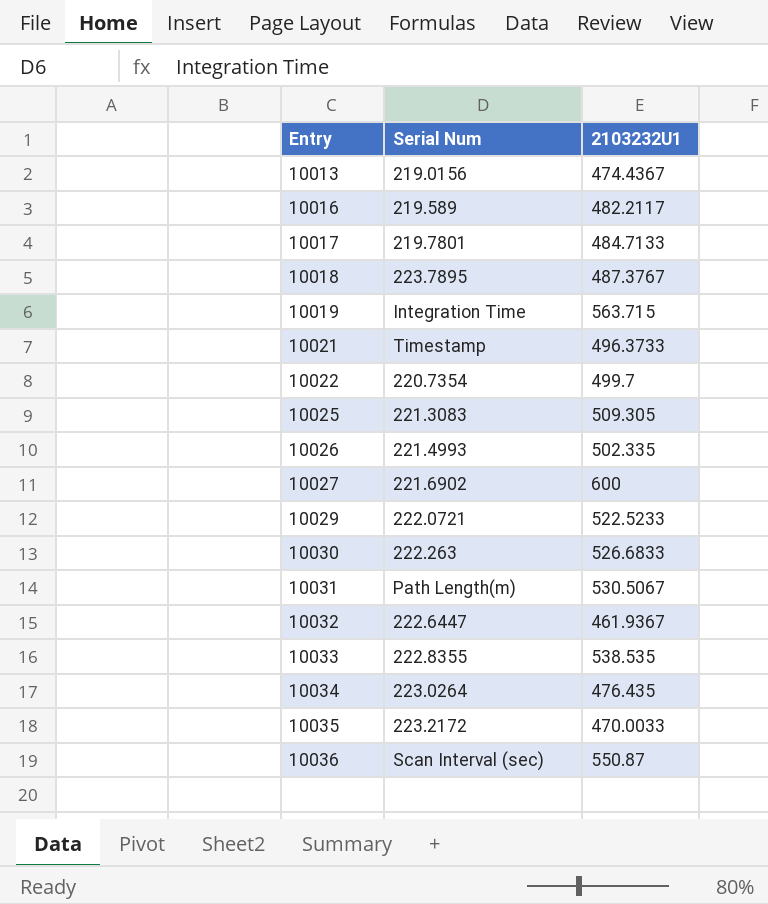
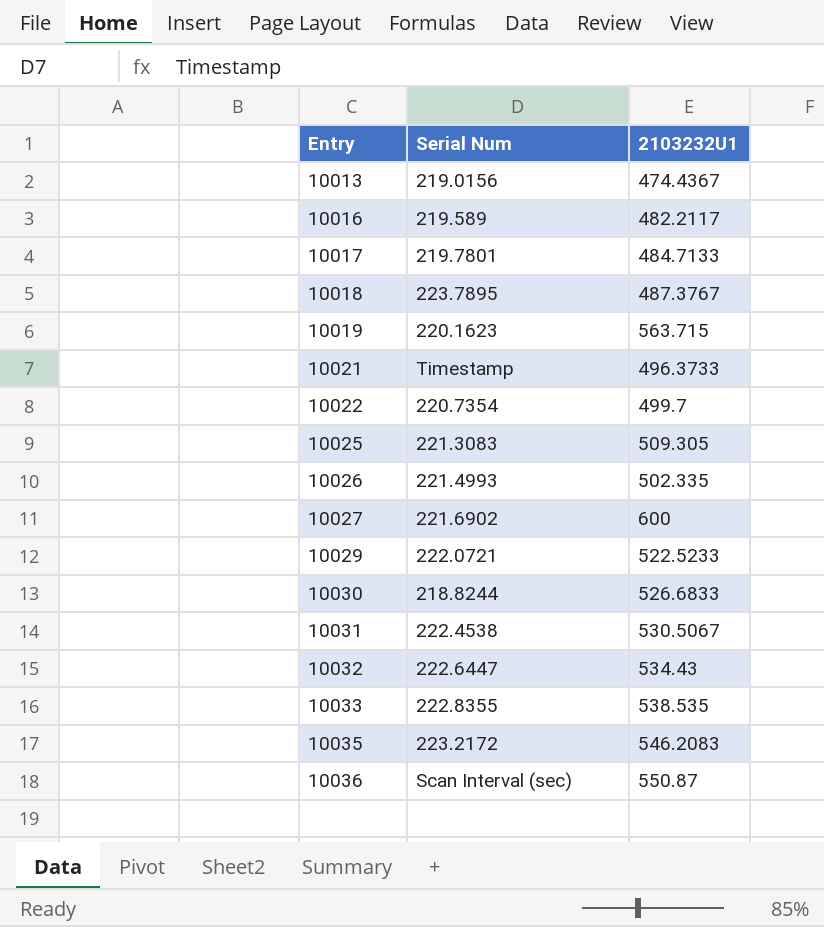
row 10034: 223.0264 | 476.435 -> none
10019 | Serial Num: Integration Time -> 220.1623
10030 | Serial Num: 222.263 -> 218.8244
10031 | Serial Num: Path Length(m) -> 222.4538
10032 | 2103232U1: 461.9367 -> 534.43
10035 | 2103232U1: 470.0033 -> 546.2083

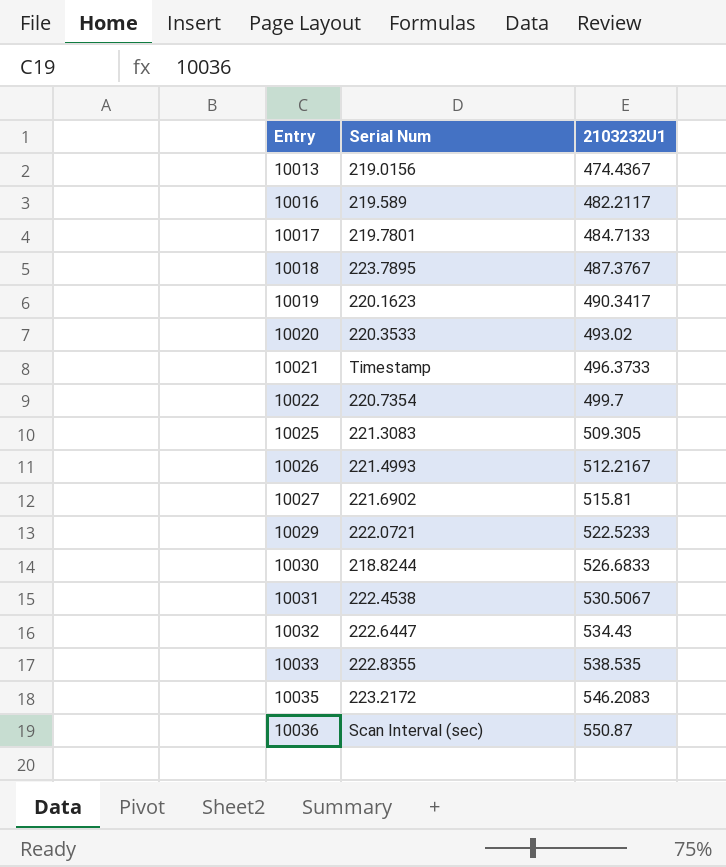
10019 | 2103232U1: 563.715 -> 490.3417
row 10020: none -> 220.3533 | 493.02
10026 | 2103232U1: 502.335 -> 512.2167
10027 | 2103232U1: 600 -> 515.81

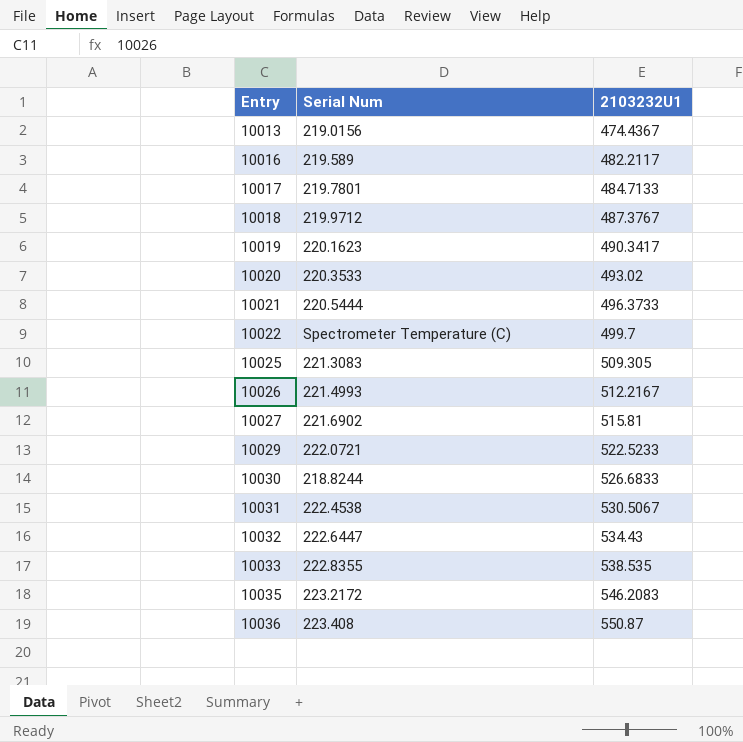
10018 | Serial Num: 223.7895 -> 219.9712
10021 | Serial Num: Timestamp -> 220.5444
10022 | Serial Num: 220.7354 -> Spectrometer Temperature (C)
10036 | Serial Num: Scan Interval (sec) -> 223.408

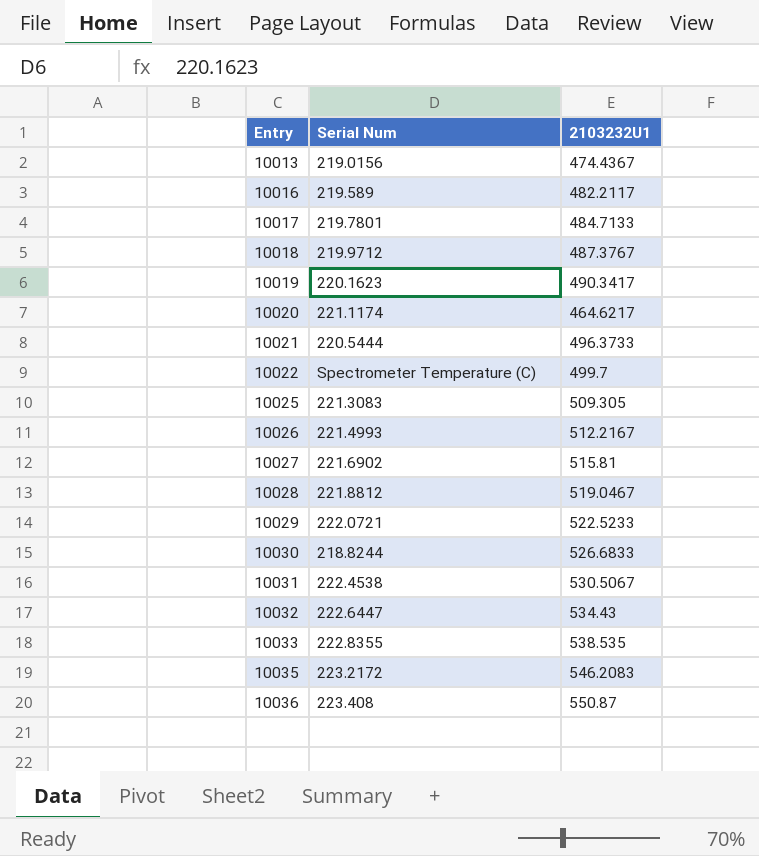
10020 | Serial Num: 220.3533 -> 221.1174
10020 | 2103232U1: 493.02 -> 464.6217
row 10028: none -> 221.8812 | 519.0467

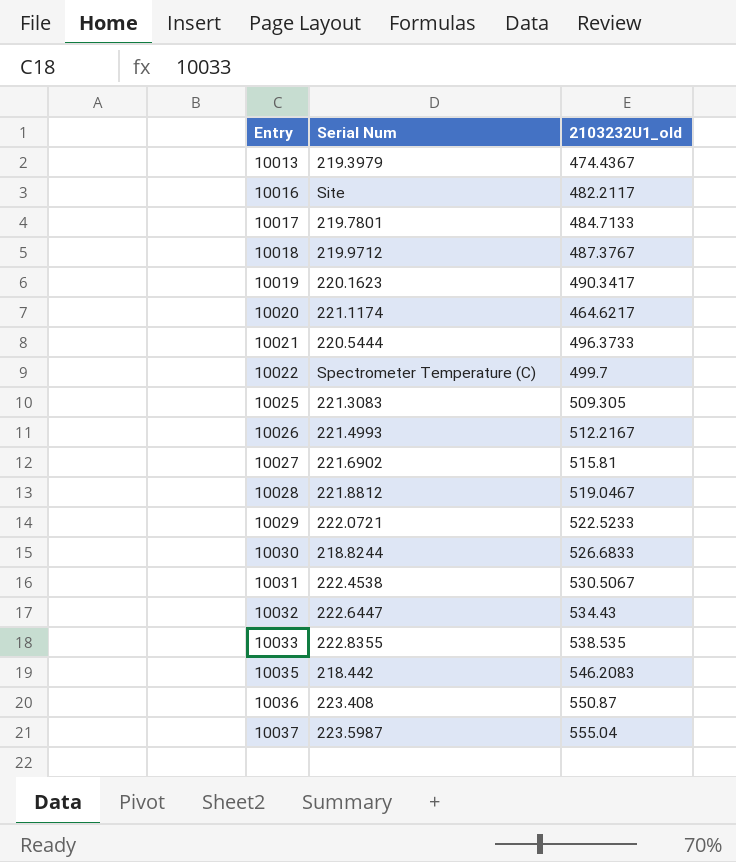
column name: 2103232U1 -> 2103232U1_old
10013 | Serial Num: 219.0156 -> 219.3979
10016 | Serial Num: 219.589 -> Site
10035 | Serial Num: 223.2172 -> 218.442
row 10037: none -> 223.5987 | 555.04

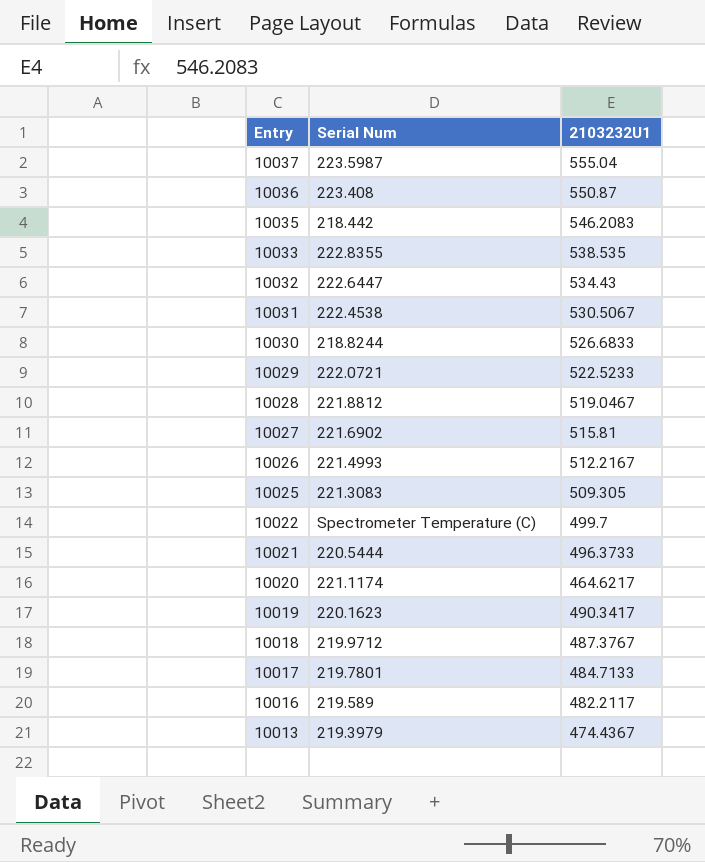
row order: Entry ascending -> Entry descending
column name: 2103232U1_old -> 2103232U1
10016 | Serial Num: Site -> 219.589

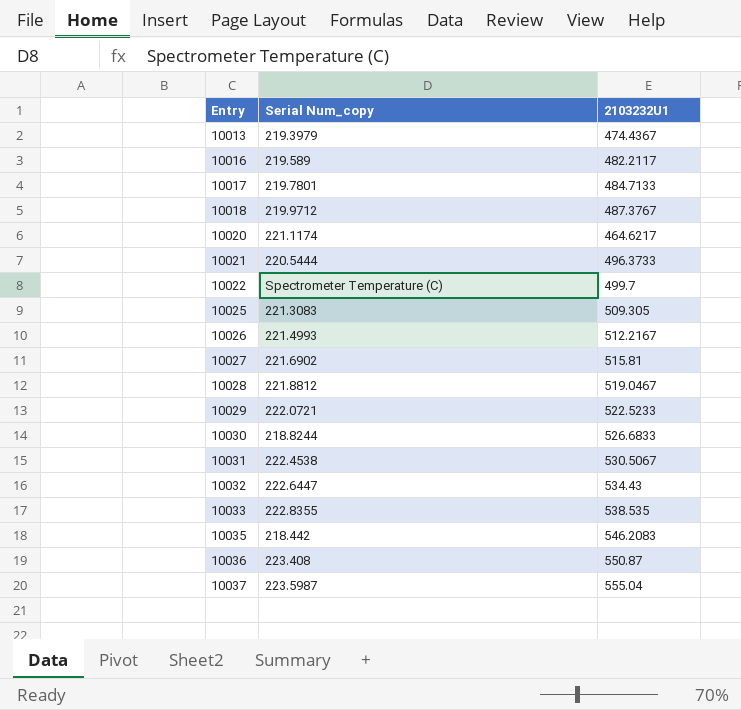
row order: Entry descending -> Entry ascending
column name: Serial Num -> Serial Num_copy
row 10019: 220.1623 | 490.3417 -> none

